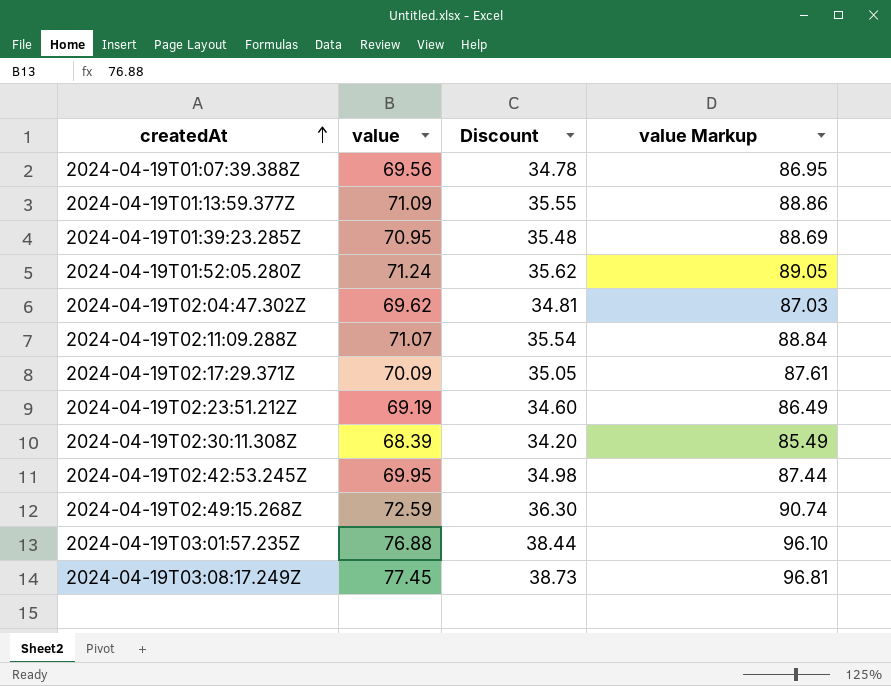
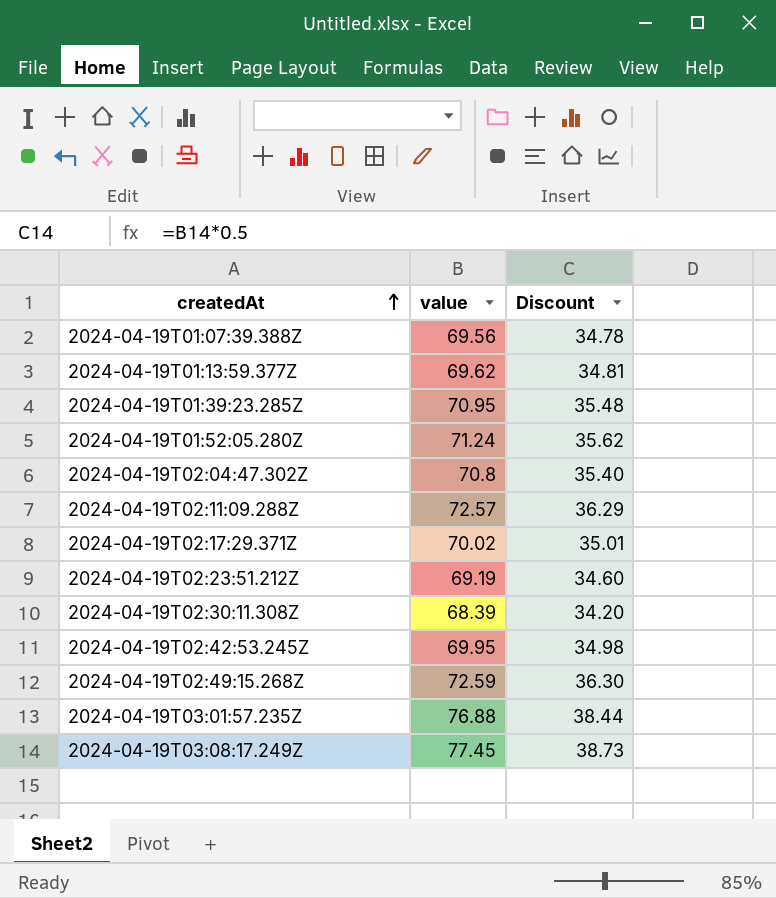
column value Markup | formula: [value] * 1.25 -> none
2024-04-19T01:13:59.377Z | value: 71.09 -> 69.62
2024-04-19T01:13:59.377Z | Discount: 35.55 -> 34.81
2024-04-19T02:04:47.302Z | value: 69.62 -> 70.8
2024-04-19T02:04:47.302Z | Discount: 34.81 -> 35.40
2024-04-19T02:11:09.288Z | value: 71.07 -> 72.57
2024-04-19T02:11:09.288Z | Discount: 35.54 -> 36.29
2024-04-19T02:17:29.371Z | value: 70.09 -> 70.02
2024-04-19T02:17:29.371Z | Discount: 35.05 -> 35.01

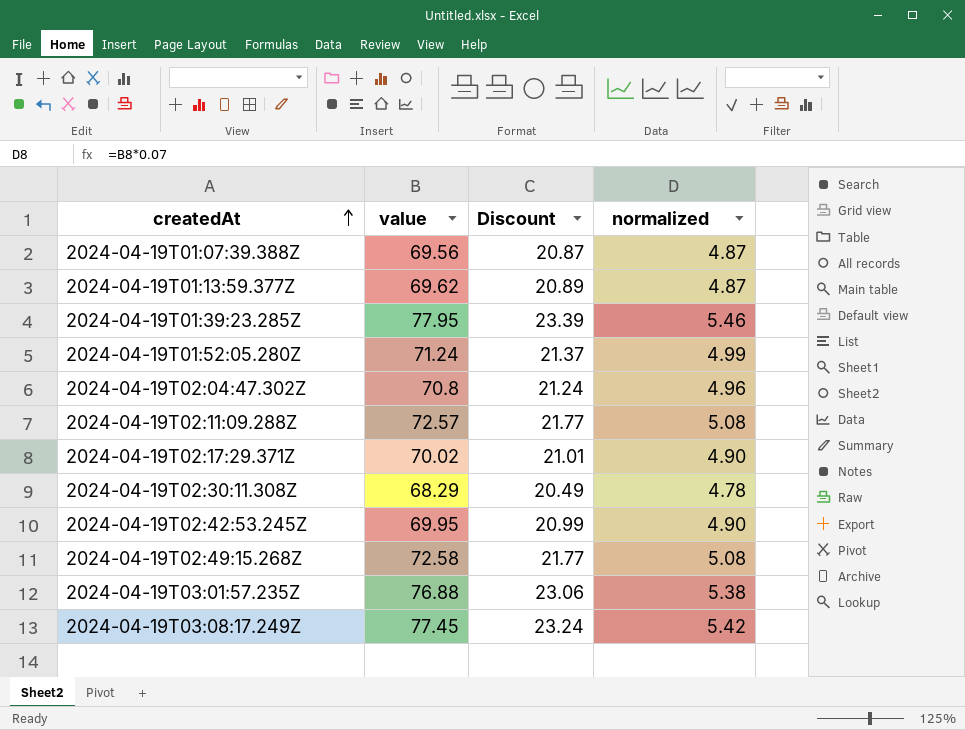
column Discount | formula: [value] * 0.5 -> [value] * 0.3
column normalized | formula: none -> [value] * 0.07
row 2024-04-19T02:23:51.212Z: 69.19 | 34.60 -> none
2024-04-19T01:39:23.285Z | value: 70.95 -> 77.95
2024-04-19T02:30:11.308Z | value: 68.39 -> 68.29
2024-04-19T02:49:15.268Z | value: 72.59 -> 72.58

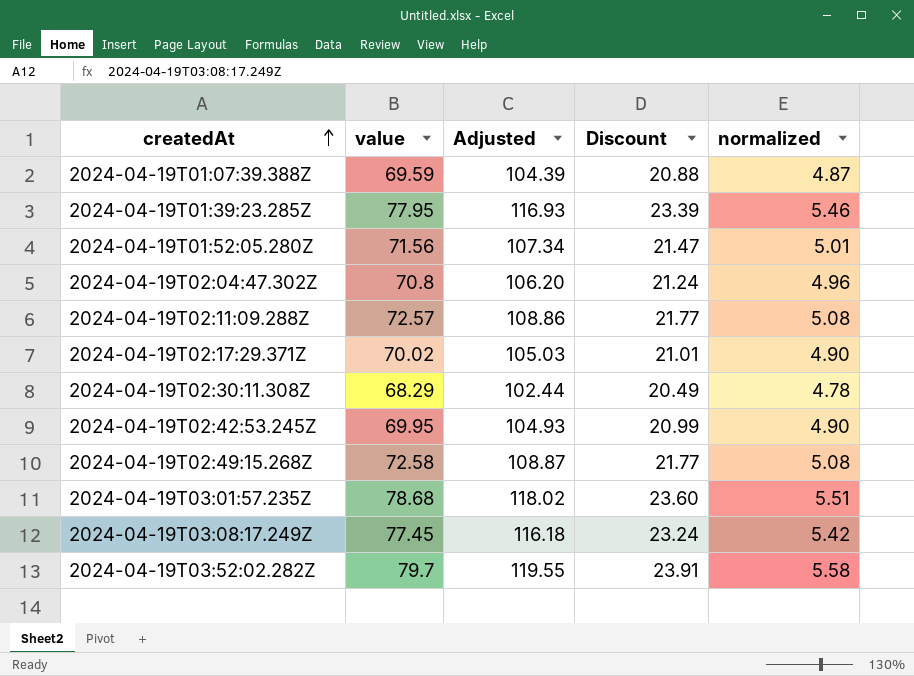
column Adjusted | formula: none -> [value] * 1.5
row 2024-04-19T01:13:59.377Z: 69.62 | 20.89 | 4.87 -> none
2024-04-19T01:07:39.388Z | value: 69.56 -> 69.59
2024-04-19T01:07:39.388Z | Discount: 20.87 -> 20.88
2024-04-19T01:52:05.280Z | value: 71.24 -> 71.56
2024-04-19T01:52:05.280Z | Discount: 21.37 -> 21.47
2024-04-19T01:52:05.280Z | normalized: 4.99 -> 5.01
2024-04-19T03:01:57.235Z | value: 76.88 -> 78.68
2024-04-19T03:01:57.235Z | Discount: 23.06 -> 23.60
2024-04-19T03:01:57.235Z | normalized: 5.38 -> 5.51
row 2024-04-19T03:52:02.282Z: none -> 79.7 | 119.55 | 23.91 | 5.58

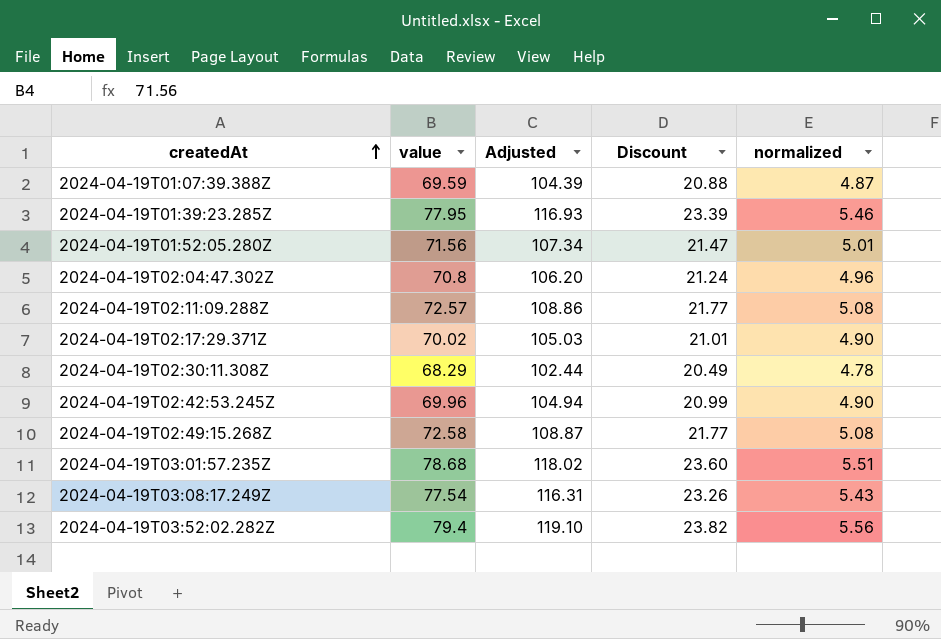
2024-04-19T02:42:53.245Z | value: 69.95 -> 69.96
2024-04-19T02:42:53.245Z | Adjusted: 104.93 -> 104.94
2024-04-19T03:08:17.249Z | value: 77.45 -> 77.54
2024-04-19T03:08:17.249Z | Adjusted: 116.18 -> 116.31
2024-04-19T03:08:17.249Z | Discount: 23.24 -> 23.26
2024-04-19T03:08:17.249Z | normalized: 5.42 -> 5.43
2024-04-19T03:52:02.282Z | value: 79.7 -> 79.4
2024-04-19T03:52:02.282Z | Adjusted: 119.55 -> 119.10
2024-04-19T03:52:02.282Z | Discount: 23.91 -> 23.82
2024-04-19T03:52:02.282Z | normalized: 5.58 -> 5.56

